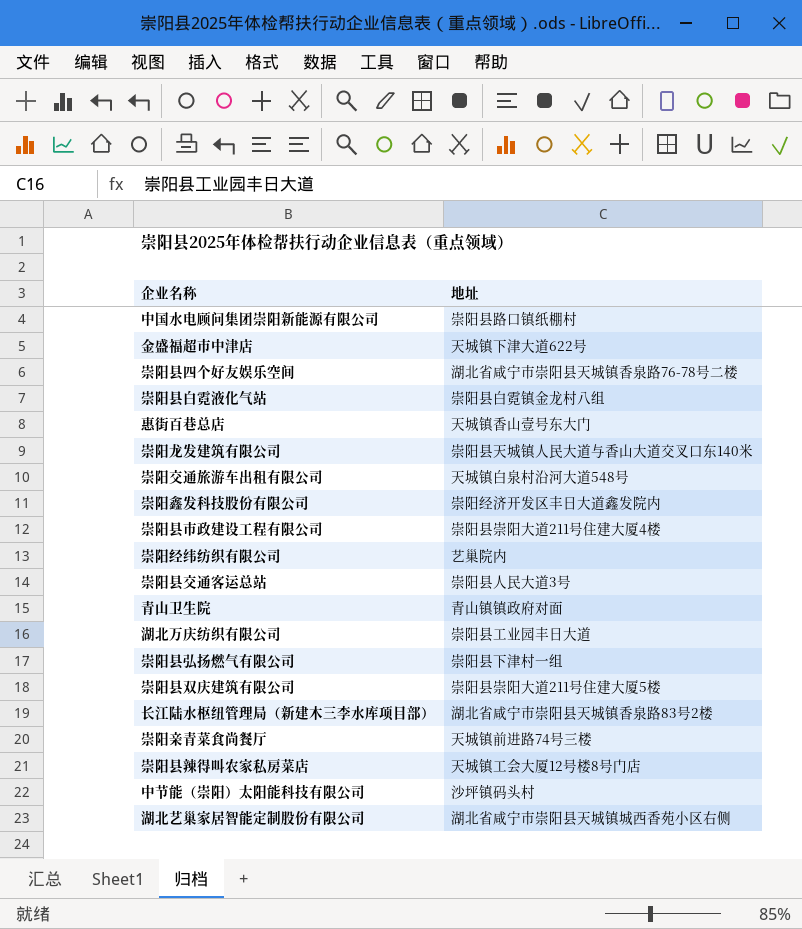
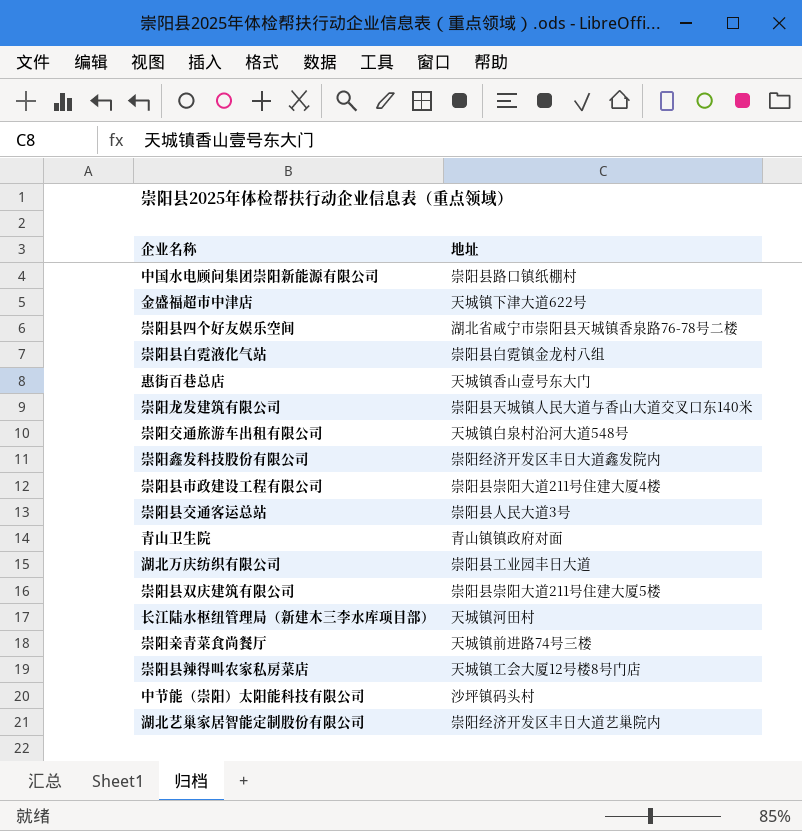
row 崇阳经纬纺织有限公司: 艺巢院内 -> none
row 崇阳县弘扬燃气有限公司: 崇阳县下津村一组 -> none
长江陆水枢纽管理局（新建木三李水库项目部） | 地址: 湖北省咸宁市崇阳县天城镇香泉路83号2楼 -> 天城镇河田村
湖北艺巢家居智能定制股份有限公司 | 地址: 湖北省咸宁市崇阳县天城镇城西香苑小区右侧 -> 崇阳经济开发区丰日大道艺巢院内

